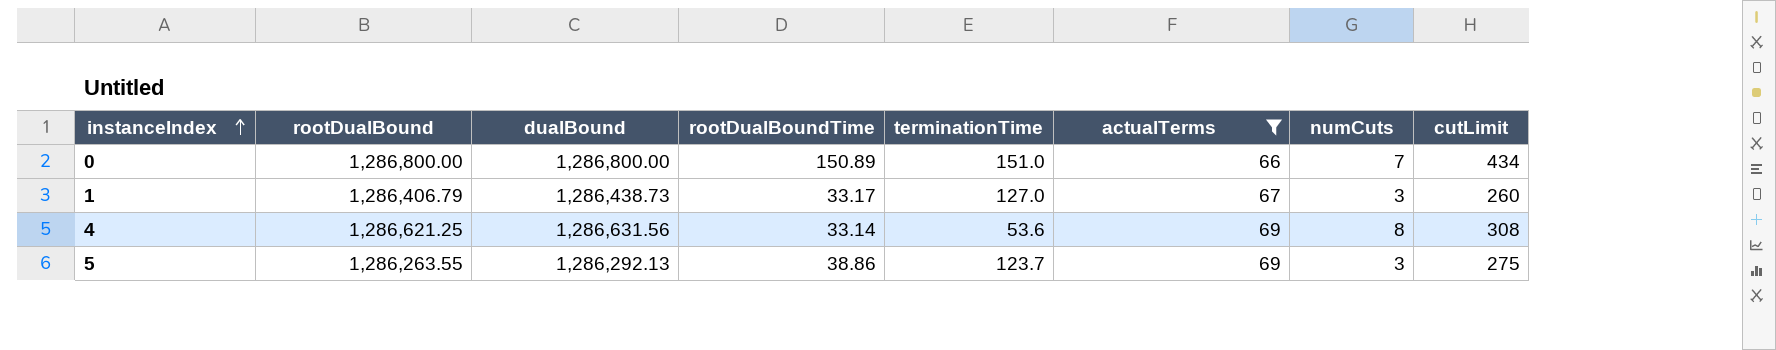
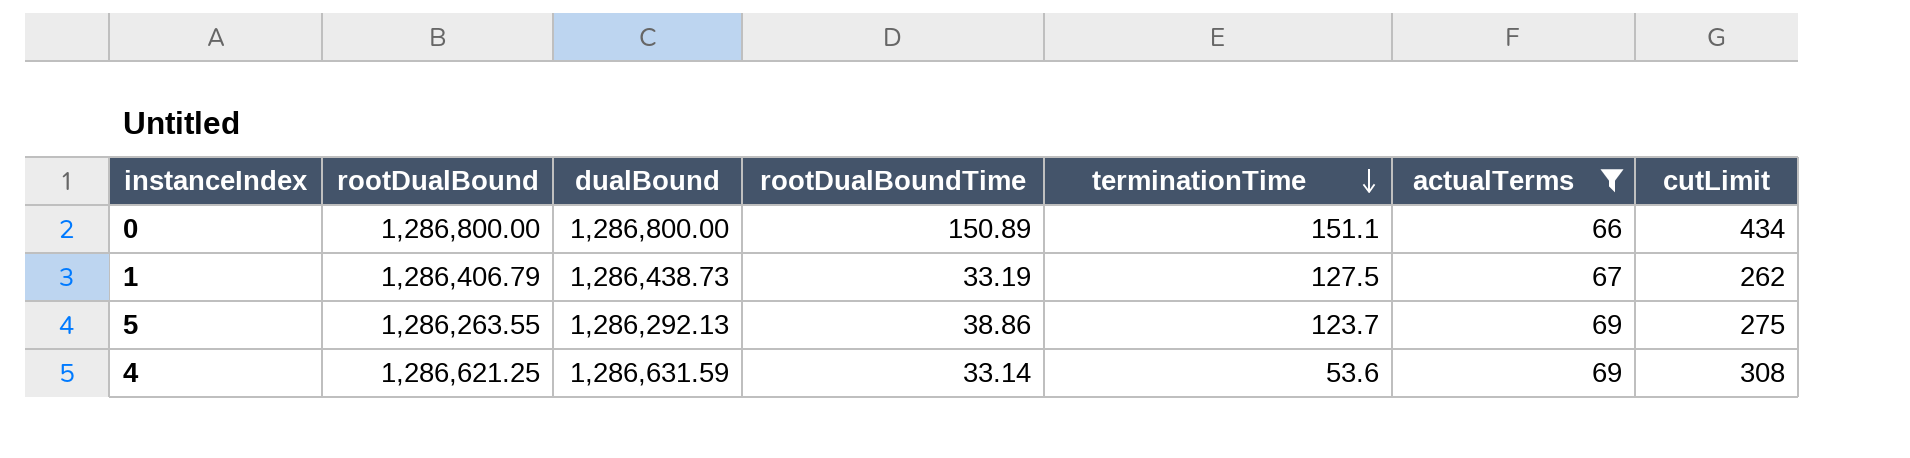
row order: instanceIndex ascending -> terminationTime descending
column numCuts | position: 7 -> none
0 | terminationTime: 151.0 -> 151.1
1 | rootDualBoundTime: 33.17 -> 33.19
1 | terminationTime: 127.0 -> 127.5
1 | cutLimit: 260 -> 262
4 | dualBound: 1,286,631.56 -> 1,286,631.59

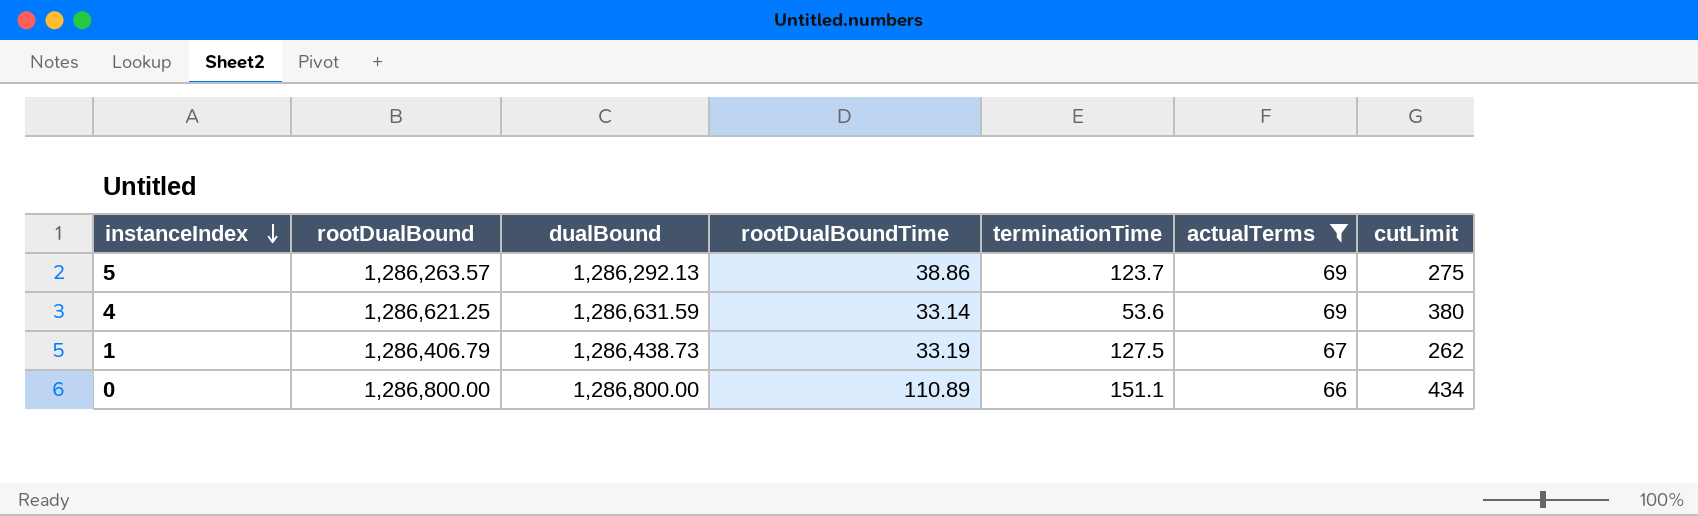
row order: terminationTime descending -> instanceIndex descending
5 | rootDualBound: 1,286,263.55 -> 1,286,263.57
4 | cutLimit: 308 -> 380
0 | rootDualBoundTime: 150.89 -> 110.89

